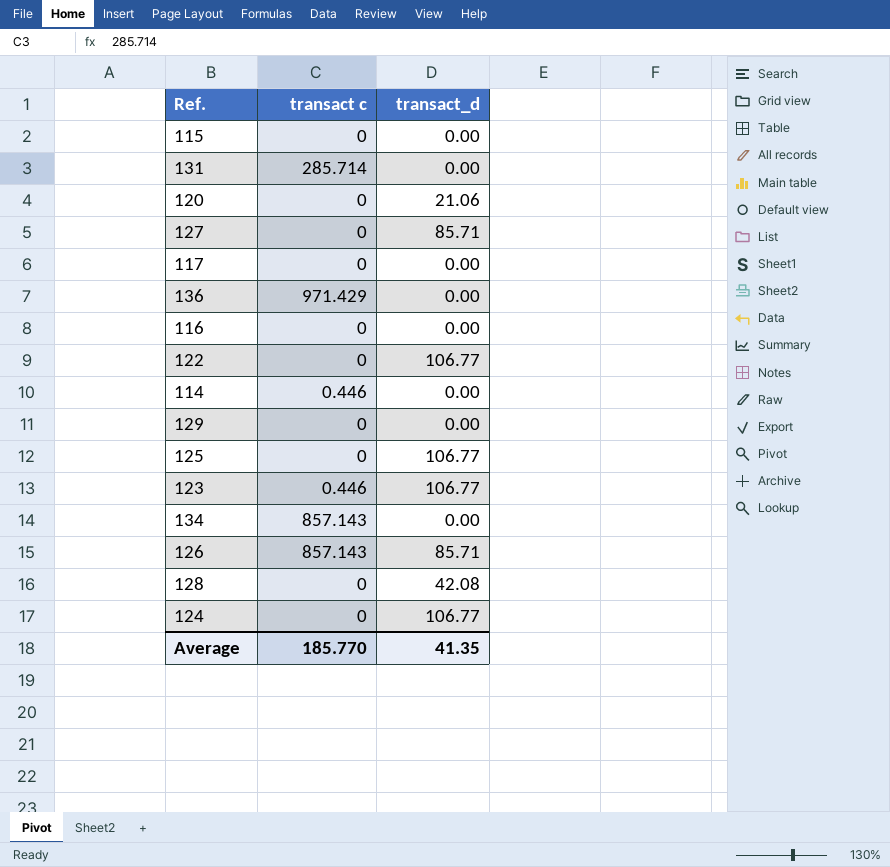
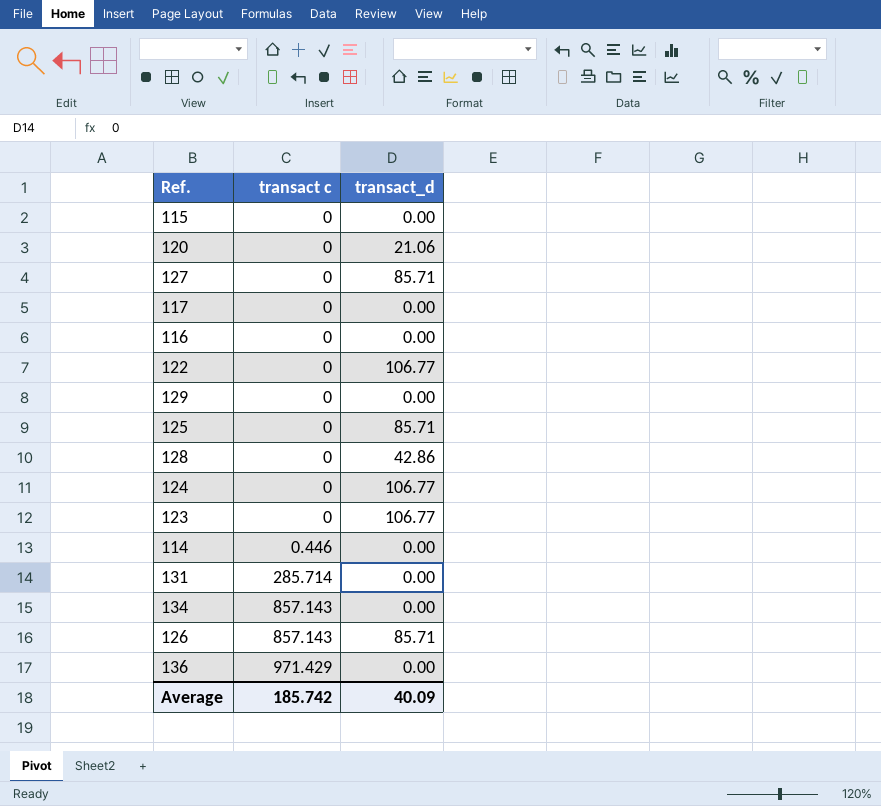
row order: none -> transact c ascending
125 | transact_d: 106.77 -> 85.71
128 | transact_d: 42.08 -> 42.86
123 | transact c: 0.446 -> 0
Average | transact c: 185.770 -> 185.742
Average | transact_d: 41.35 -> 40.09

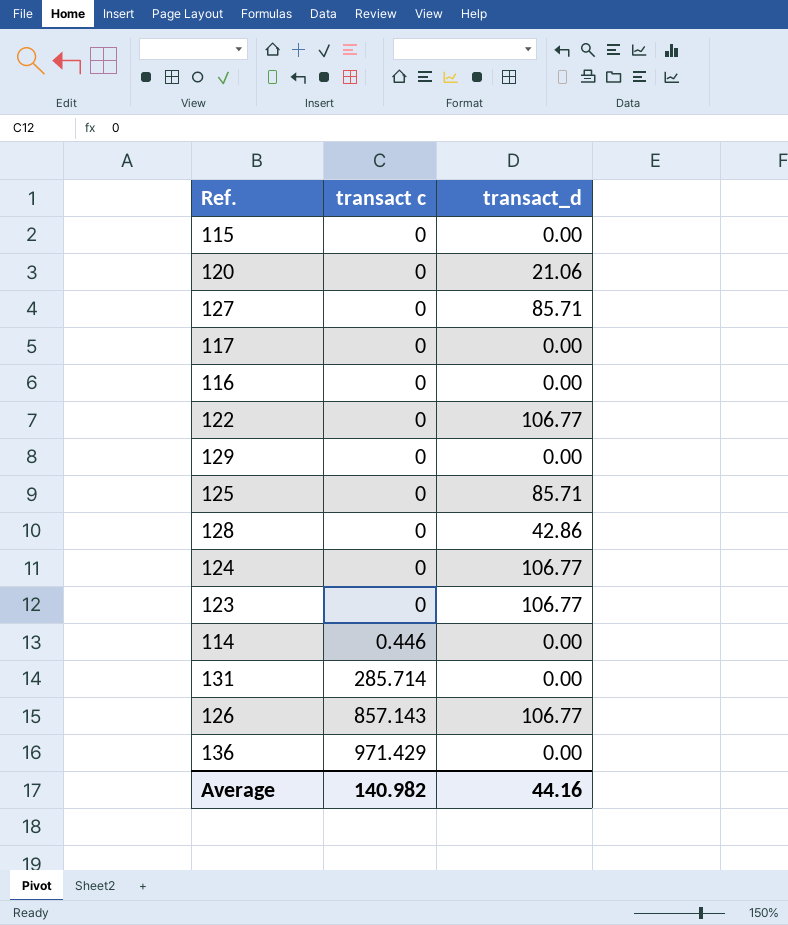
row 134: 857.143 | 0.00 -> none
126 | transact_d: 85.71 -> 106.77
Average | transact c: 185.742 -> 140.982
Average | transact_d: 40.09 -> 44.16

